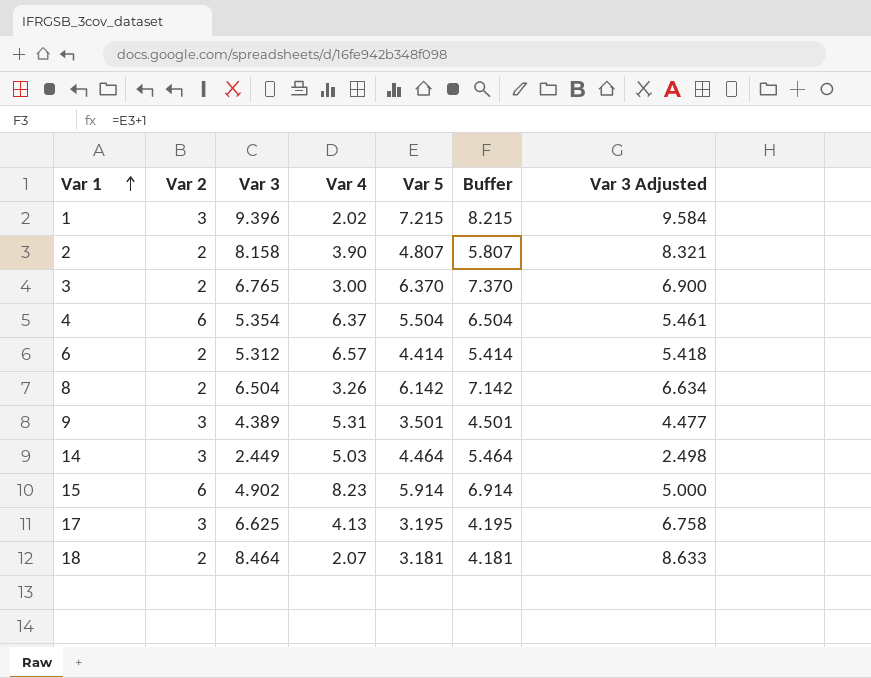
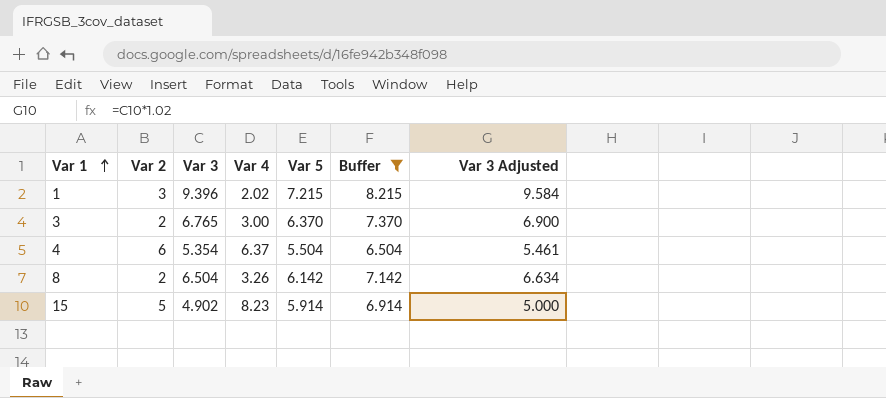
filter: none -> Buffer >= 6.504
15 | Var 2: 6 -> 5

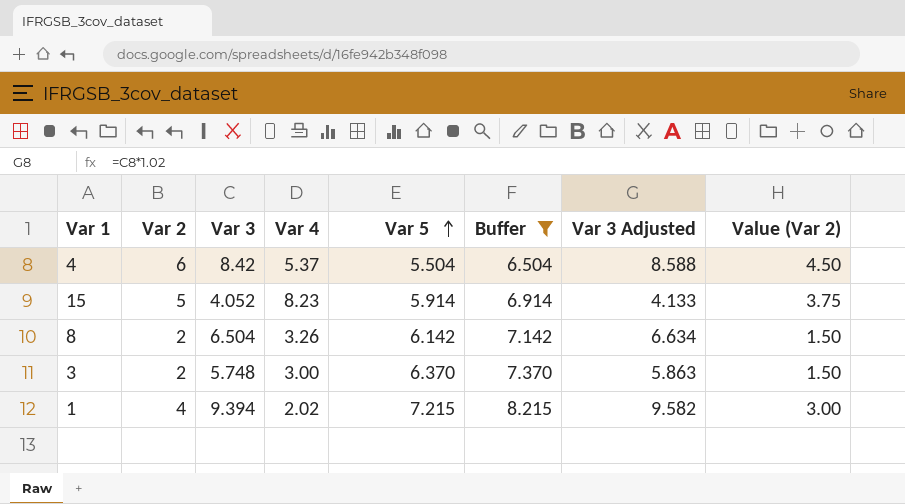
row order: Var 1 ascending -> Var 5 ascending
column Value (Var 2) | formula: none -> [Var 2] * 0.75
4 | Var 3: 5.354 -> 8.42
4 | Var 4: 6.37 -> 5.37
4 | Var 3 Adjusted: 5.461 -> 8.588
15 | Var 3: 4.902 -> 4.052
15 | Var 3 Adjusted: 5.000 -> 4.133
3 | Var 3: 6.765 -> 5.748
3 | Var 3 Adjusted: 6.900 -> 5.863
1 | Var 2: 3 -> 4
1 | Var 3: 9.396 -> 9.394
1 | Var 3 Adjusted: 9.584 -> 9.582

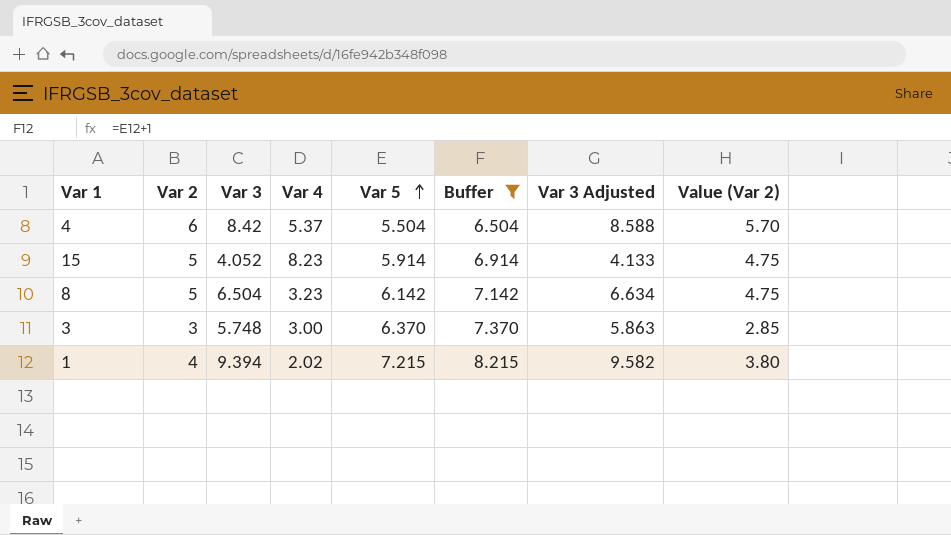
column Value (Var 2) | formula: [Var 2] * 0.75 -> [Var 2] * 0.95
8 | Var 2: 2 -> 5
8 | Var 4: 3.26 -> 3.23
3 | Var 2: 2 -> 3

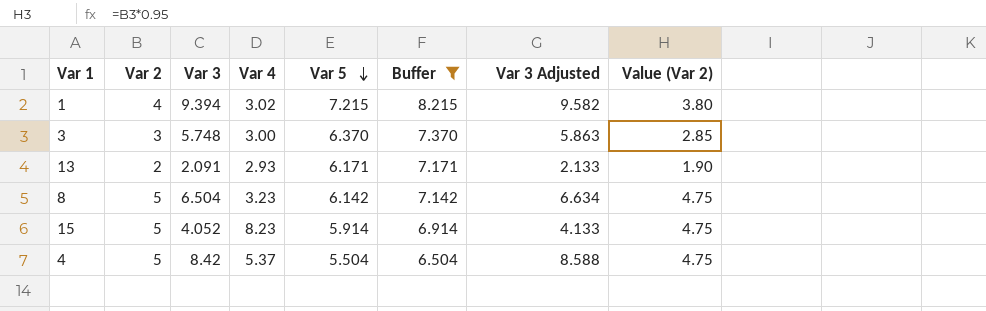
row order: Var 5 ascending -> Var 5 descending
1 | Var 4: 2.02 -> 3.02
row 13: none -> 2 | 2.091 | 2.93 | 6.171 | 7.171 | 2.133 | 1.90
4 | Var 2: 6 -> 5
4 | Value (Var 2): 5.70 -> 4.75

